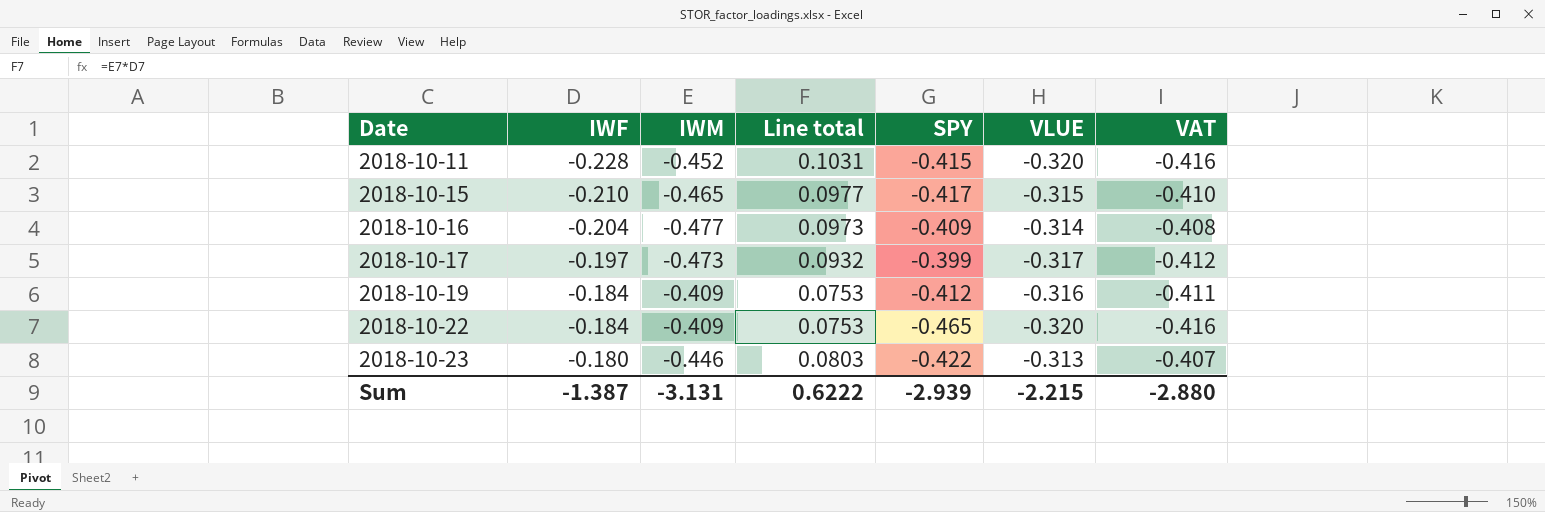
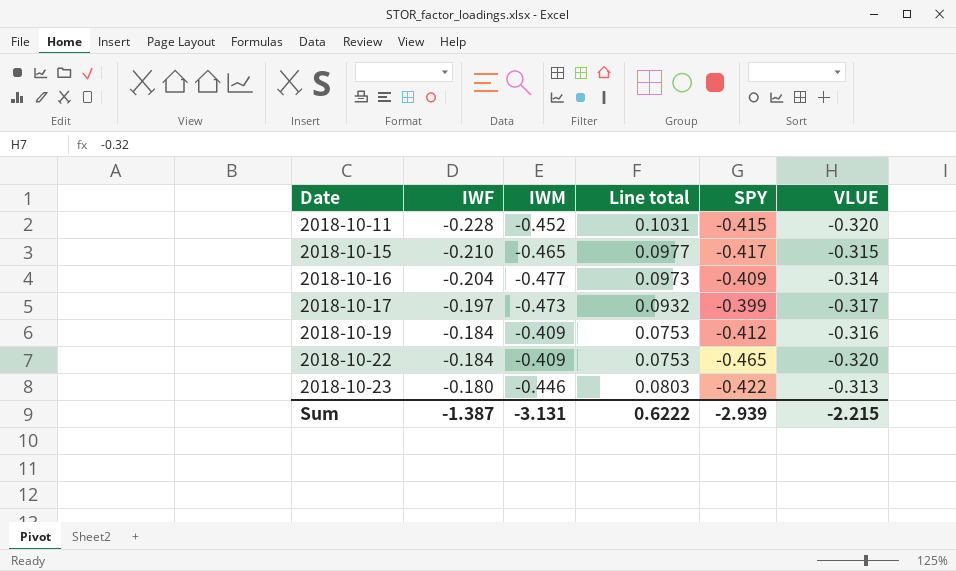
column VAT | formula: [VLUE] * 1.3 -> none

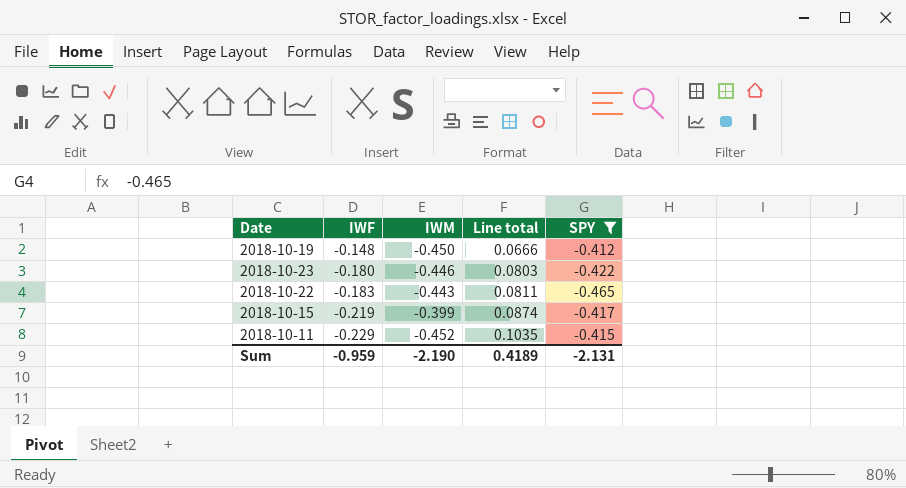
filter: none -> SPY <= -0.412
row order: Date ascending -> IWF descending
column VLUE | position: 6 -> none
2018-10-19 | IWF: -0.184 -> -0.148
2018-10-19 | IWM: -0.409 -> -0.450
2018-10-19 | Line total: 0.0753 -> 0.0666
2018-10-22 | IWF: -0.184 -> -0.183
2018-10-22 | IWM: -0.409 -> -0.443
2018-10-22 | Line total: 0.0753 -> 0.0811
2018-10-15 | IWF: -0.210 -> -0.219
2018-10-15 | IWM: -0.465 -> -0.399
2018-10-15 | Line total: 0.0977 -> 0.0874
2018-10-11 | IWF: -0.228 -> -0.229
2018-10-11 | Line total: 0.1031 -> 0.1035
Sum | IWF: -1.387 -> -0.959
Sum | IWM: -3.131 -> -2.190
Sum | Line total: 0.6222 -> 0.4189
Sum | SPY: -2.939 -> -2.131

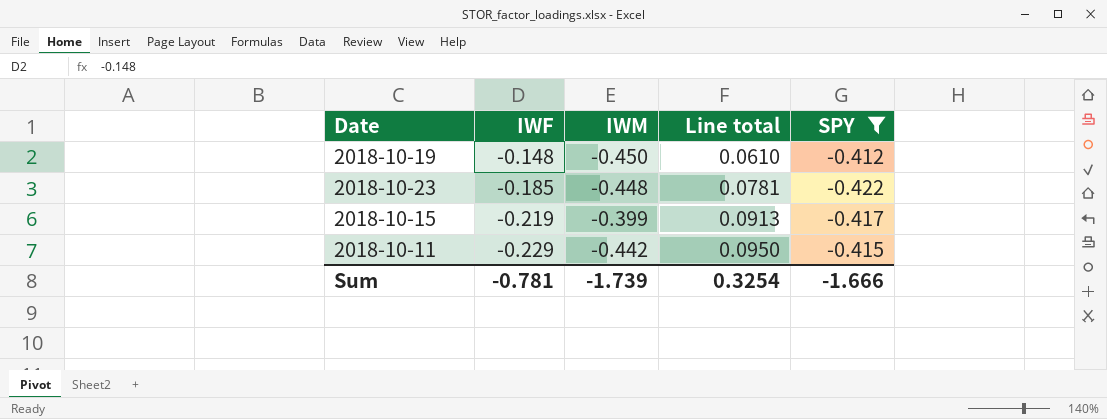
column Line total | formula: [IWF] * [IWM] -> [IWF] * [SPY]
row 2018-10-22: -0.183 | -0.443 | 0.0811 | -0.465 -> none
2018-10-23 | IWF: -0.180 -> -0.185
2018-10-23 | IWM: -0.446 -> -0.448
2018-10-11 | IWM: -0.452 -> -0.442
Sum | IWF: -0.959 -> -0.781
Sum | IWM: -2.190 -> -1.739
Sum | Line total: 0.4189 -> 0.3254
Sum | SPY: -2.131 -> -1.666

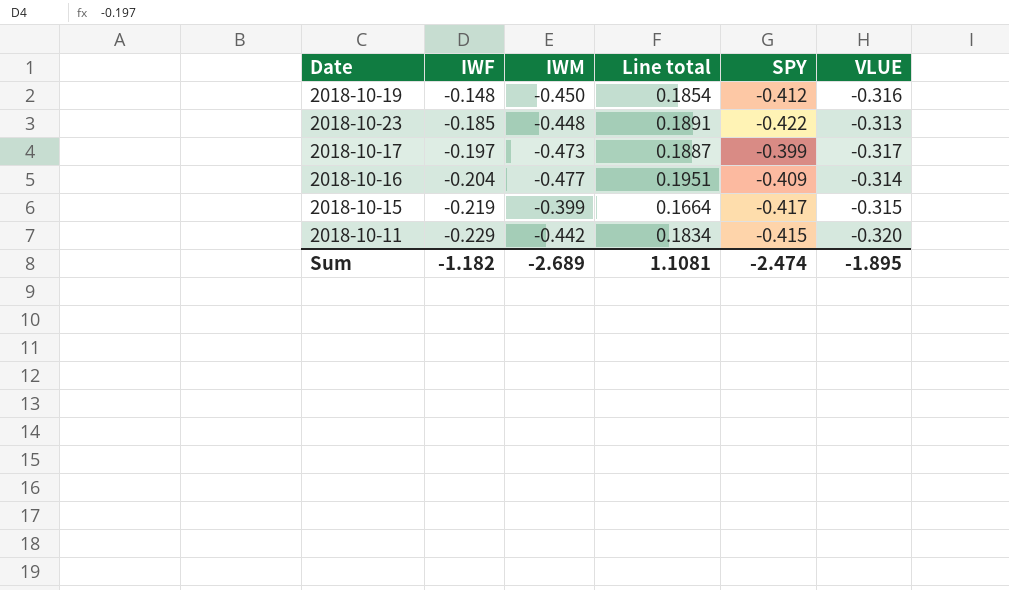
filter: SPY <= -0.412 -> none
column Line total | formula: [IWF] * [SPY] -> [IWM] * [SPY]
column VLUE | position: none -> 6
Sum | IWF: -0.781 -> -1.182
Sum | IWM: -1.739 -> -2.689
Sum | Line total: 0.3254 -> 1.1081
Sum | SPY: -1.666 -> -2.474

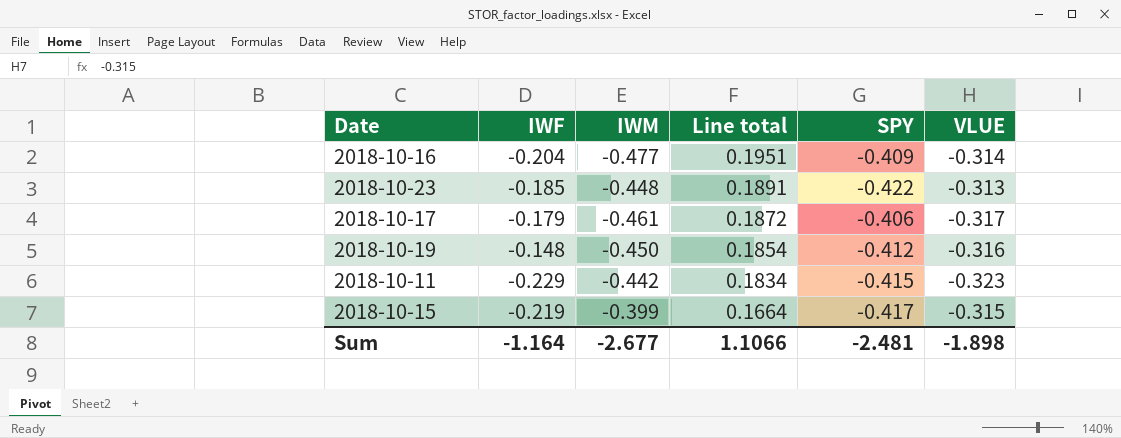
row order: IWF descending -> Line total descending
2018-10-17 | IWF: -0.197 -> -0.179
2018-10-17 | IWM: -0.473 -> -0.461
2018-10-17 | Line total: 0.1887 -> 0.1872
2018-10-17 | SPY: -0.399 -> -0.406
2018-10-11 | VLUE: -0.320 -> -0.323
Sum | IWF: -1.182 -> -1.164
Sum | IWM: -2.689 -> -2.677
Sum | Line total: 1.1081 -> 1.1066
Sum | SPY: -2.474 -> -2.481
Sum | VLUE: -1.895 -> -1.898

